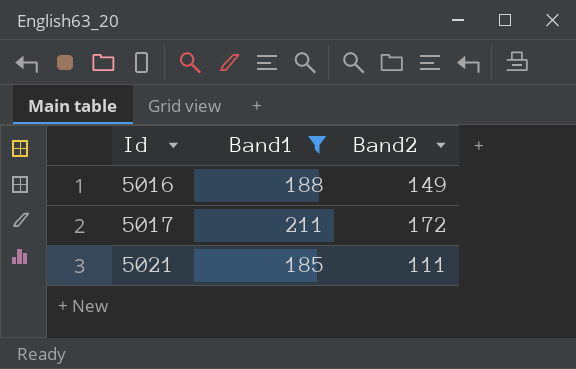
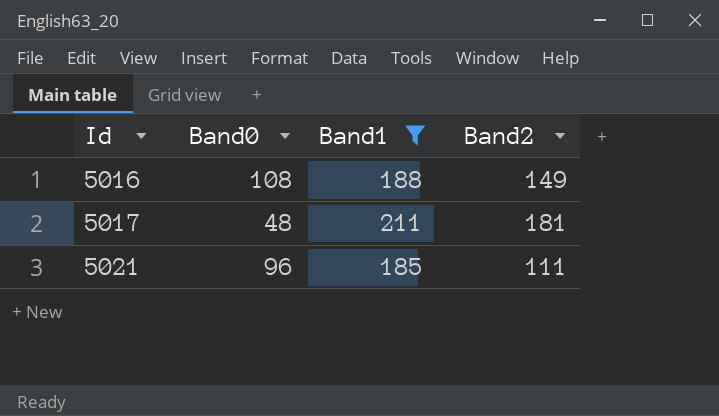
column Band0 | position: none -> 2
5017 | Band2: 172 -> 181

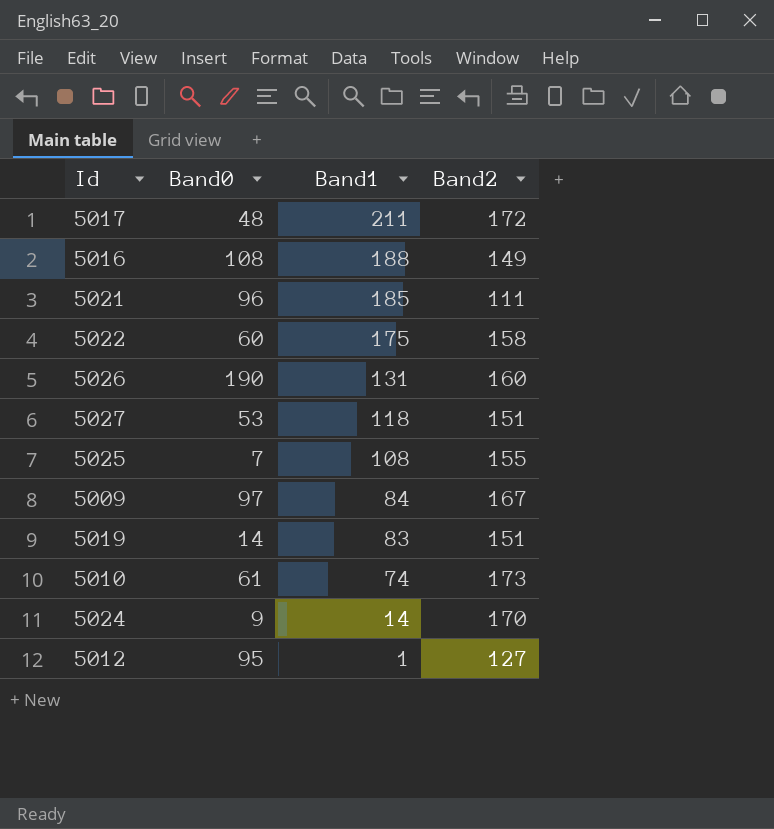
filter: Band1 >= 185 -> none
row order: Id ascending -> Band1 descending
5017 | Band2: 181 -> 172

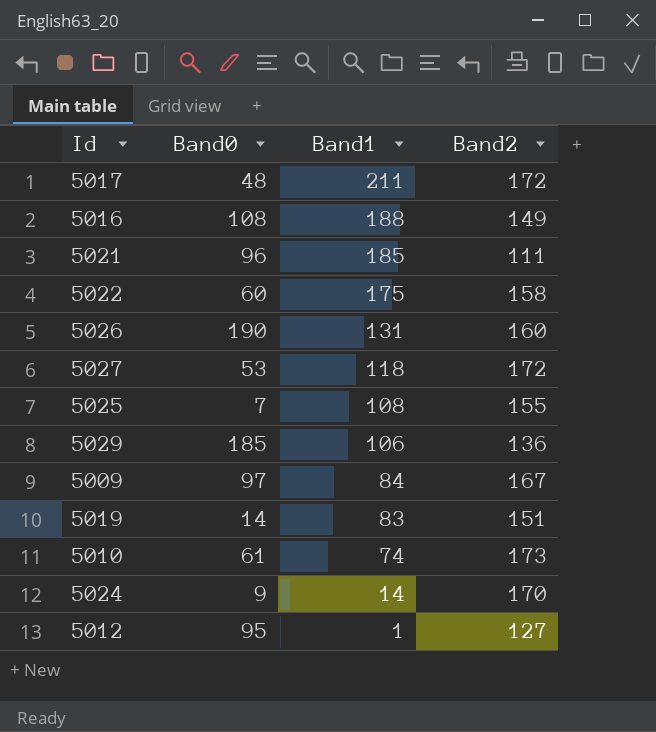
5027 | Band2: 151 -> 172
row 5029: none -> 185 | 106 | 136

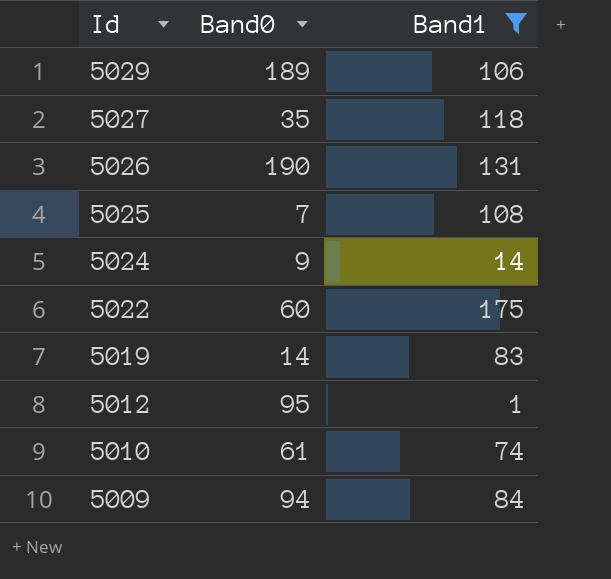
filter: none -> Band1 <= 175
row order: Band1 descending -> Id descending
column Band2 | position: 4 -> none
5029 | Band0: 185 -> 189
5027 | Band0: 53 -> 35
5009 | Band0: 97 -> 94

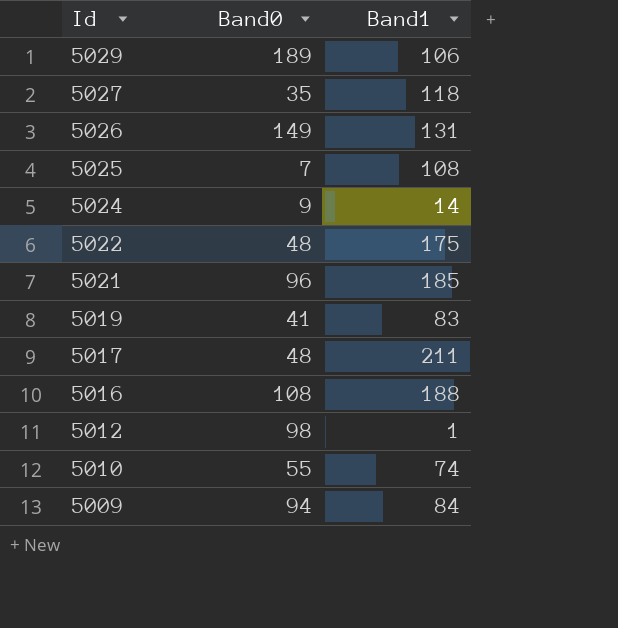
filter: Band1 <= 175 -> none
5026 | Band0: 190 -> 149
5022 | Band0: 60 -> 48
5019 | Band0: 14 -> 41
5012 | Band0: 95 -> 98
5010 | Band0: 61 -> 55

